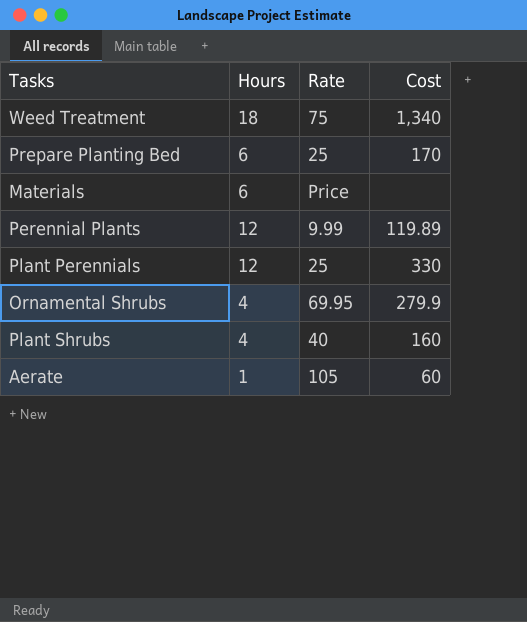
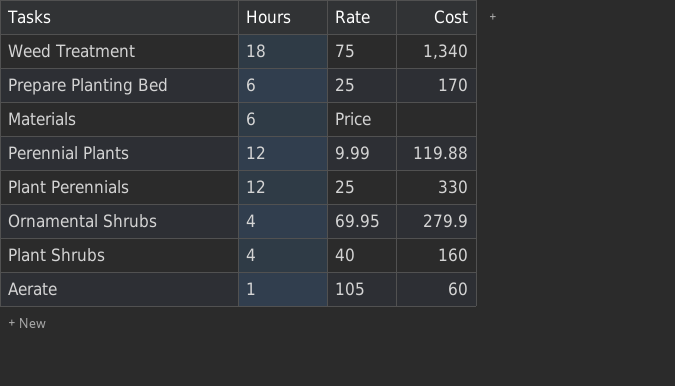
Perennial Plants | Cost: 119.89 -> 119.88

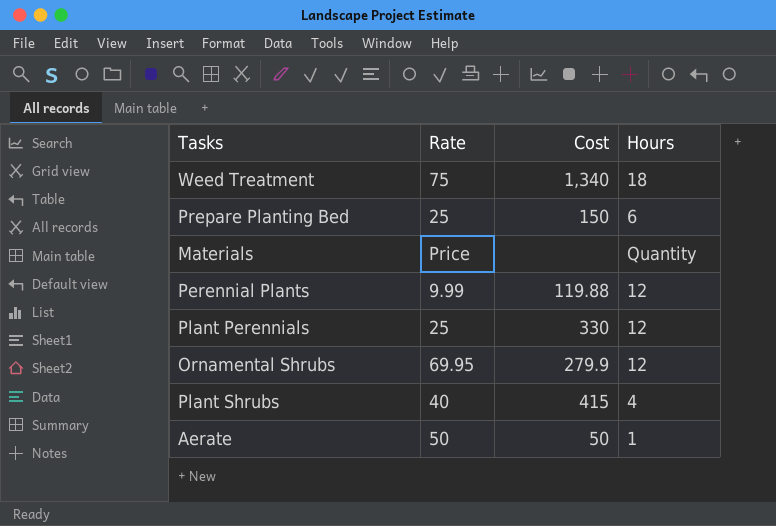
column Hours | position: 2 -> 4
Prepare Planting Bed | Cost: 170 -> 150
Materials | Hours: 6 -> Quantity
Ornamental Shrubs | Hours: 4 -> 12
Plant Shrubs | Cost: 160 -> 415
Aerate | Rate: 105 -> 50
Aerate | Cost: 60 -> 50

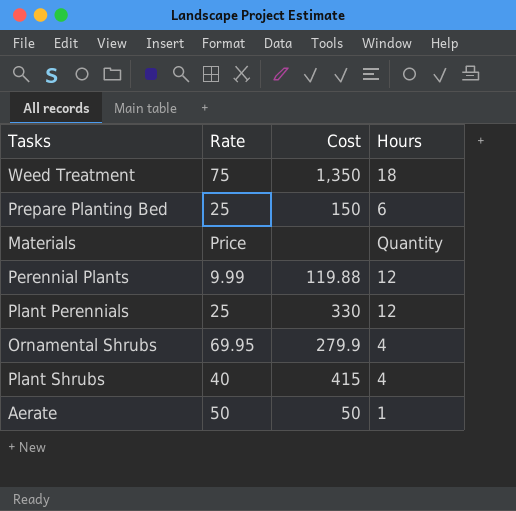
Weed Treatment | Cost: 1,340 -> 1,350
Ornamental Shrubs | Hours: 12 -> 4

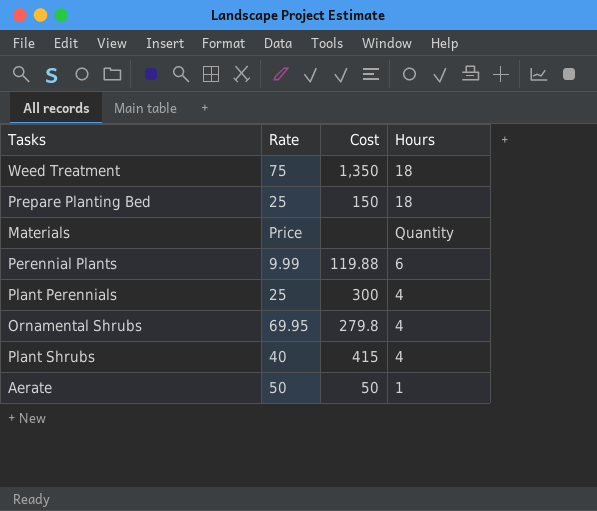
Prepare Planting Bed | Hours: 6 -> 18
Perennial Plants | Hours: 12 -> 6
Plant Perennials | Cost: 330 -> 300
Plant Perennials | Hours: 12 -> 4
Ornamental Shrubs | Cost: 279.9 -> 279.8

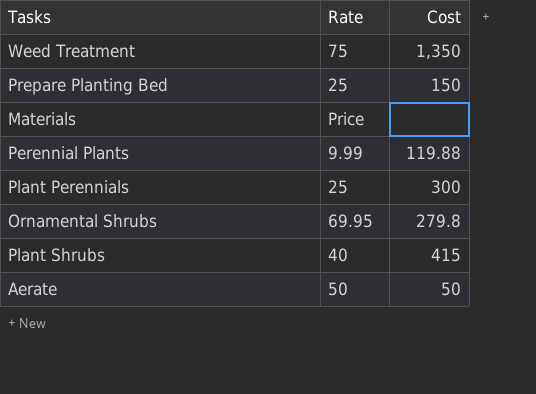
column Hours | position: 4 -> none

